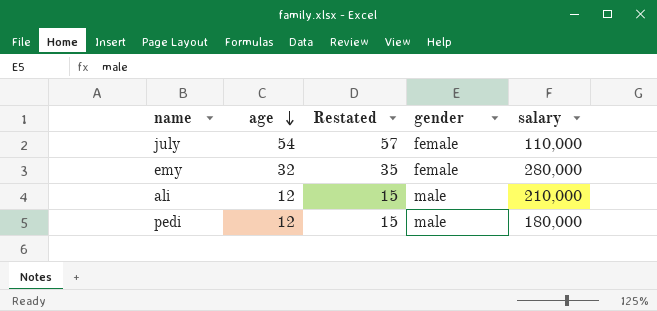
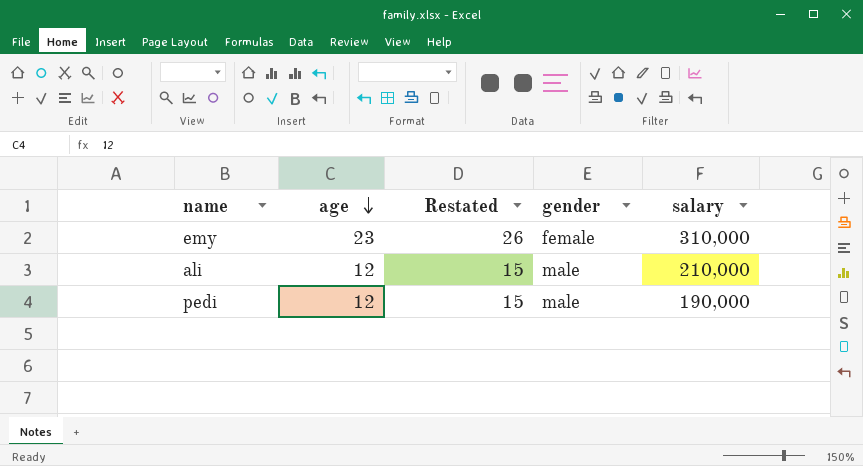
row july: 54 | 57 | female | 110,000 -> none
emy | age: 32 -> 23
emy | Restated: 35 -> 26
emy | salary: 280,000 -> 310,000
pedi | salary: 180,000 -> 190,000

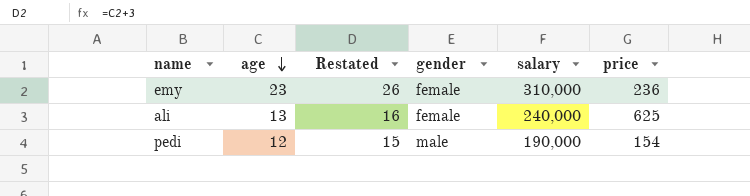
column price | position: none -> 6
ali | age: 12 -> 13
ali | Restated: 15 -> 16
ali | gender: male -> female
ali | salary: 210,000 -> 240,000

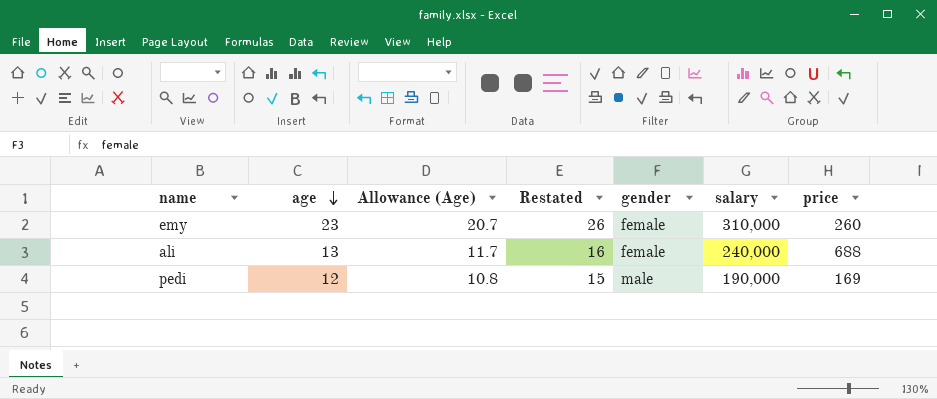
column Allowance (Age) | formula: none -> [age] * 0.9
emy | price: 236 -> 260
ali | price: 625 -> 688
pedi | price: 154 -> 169

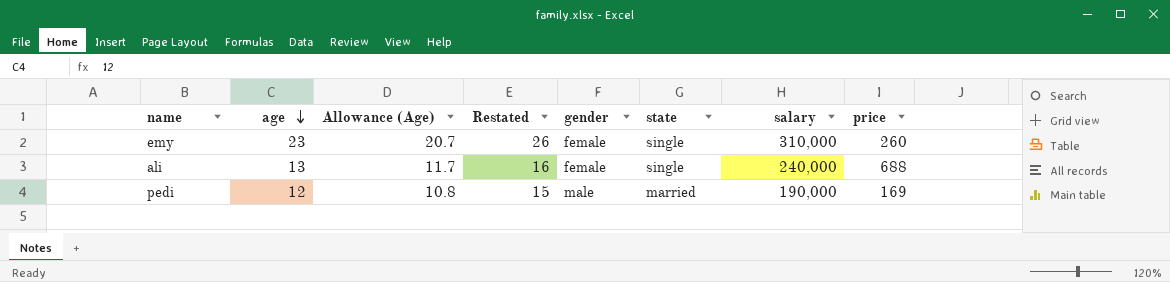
column state | position: none -> 6

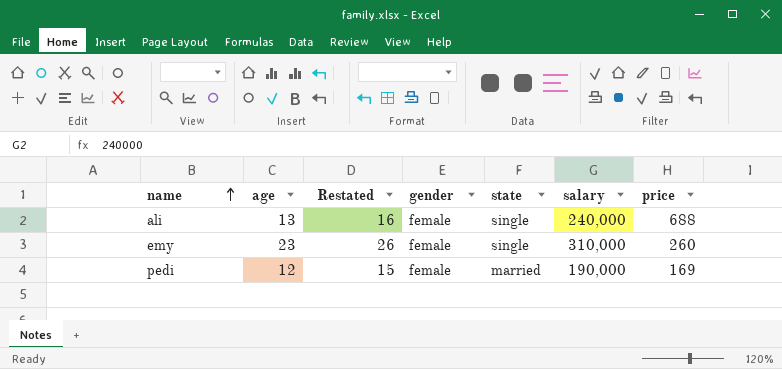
row order: age descending -> name ascending
column Allowance (Age) | formula: [age] * 0.9 -> none
pedi | gender: male -> female

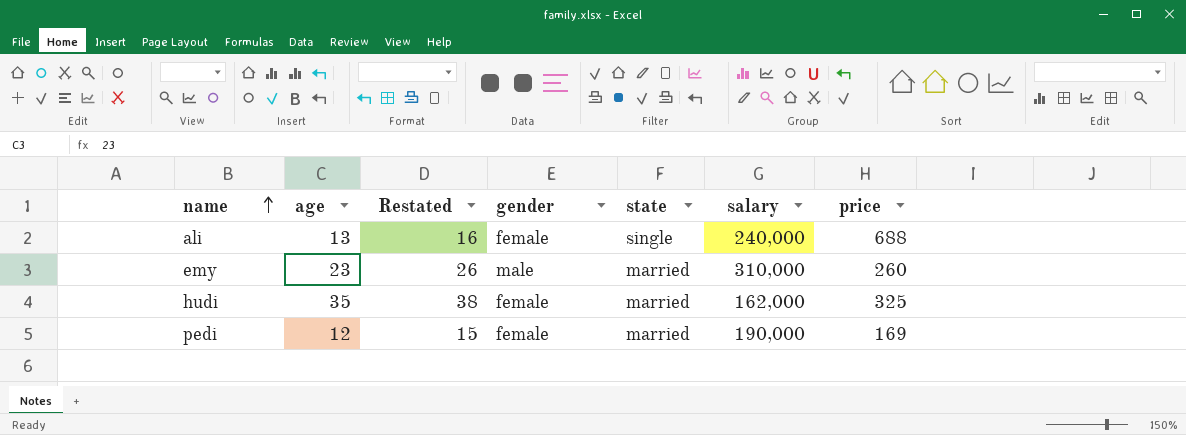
emy | gender: female -> male
emy | state: single -> married
row hudi: none -> 35 | 38 | female | married | 162,000 | 325

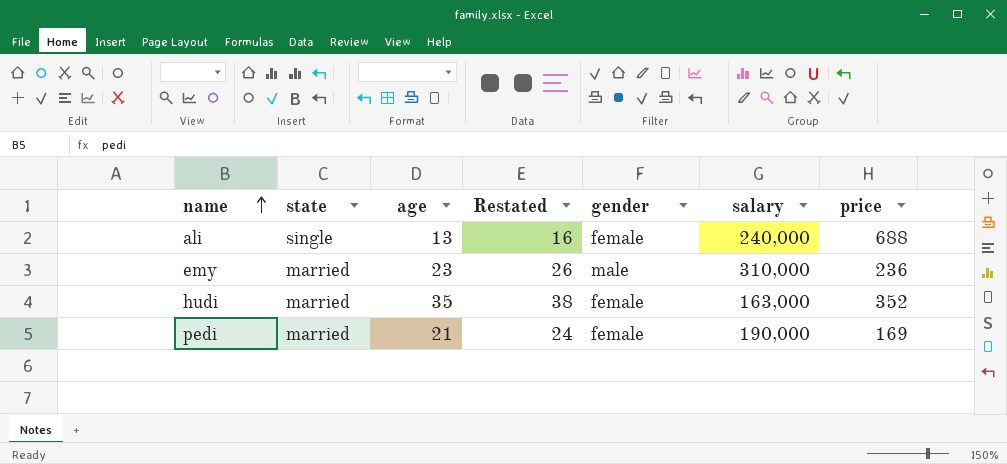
column state | position: 5 -> 2
emy | price: 260 -> 236
hudi | salary: 162,000 -> 163,000
hudi | price: 325 -> 352
pedi | age: 12 -> 21
pedi | Restated: 15 -> 24

